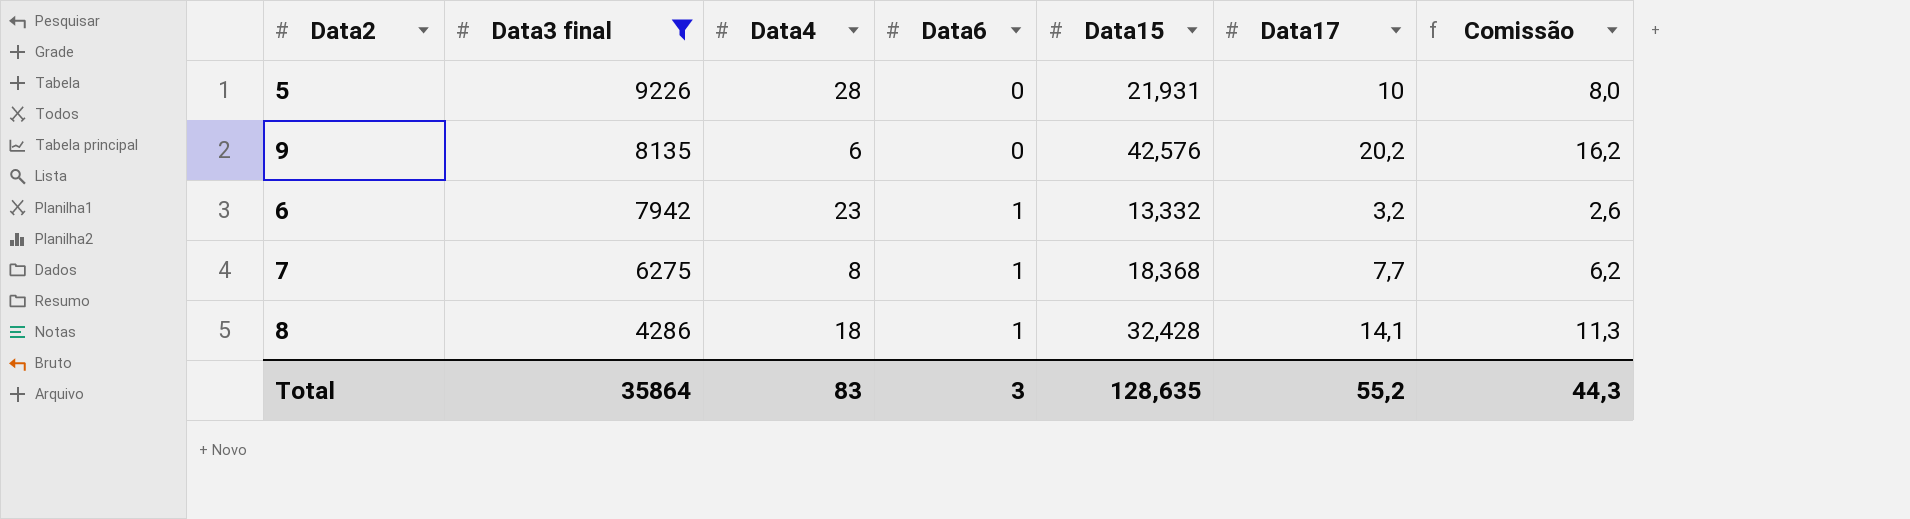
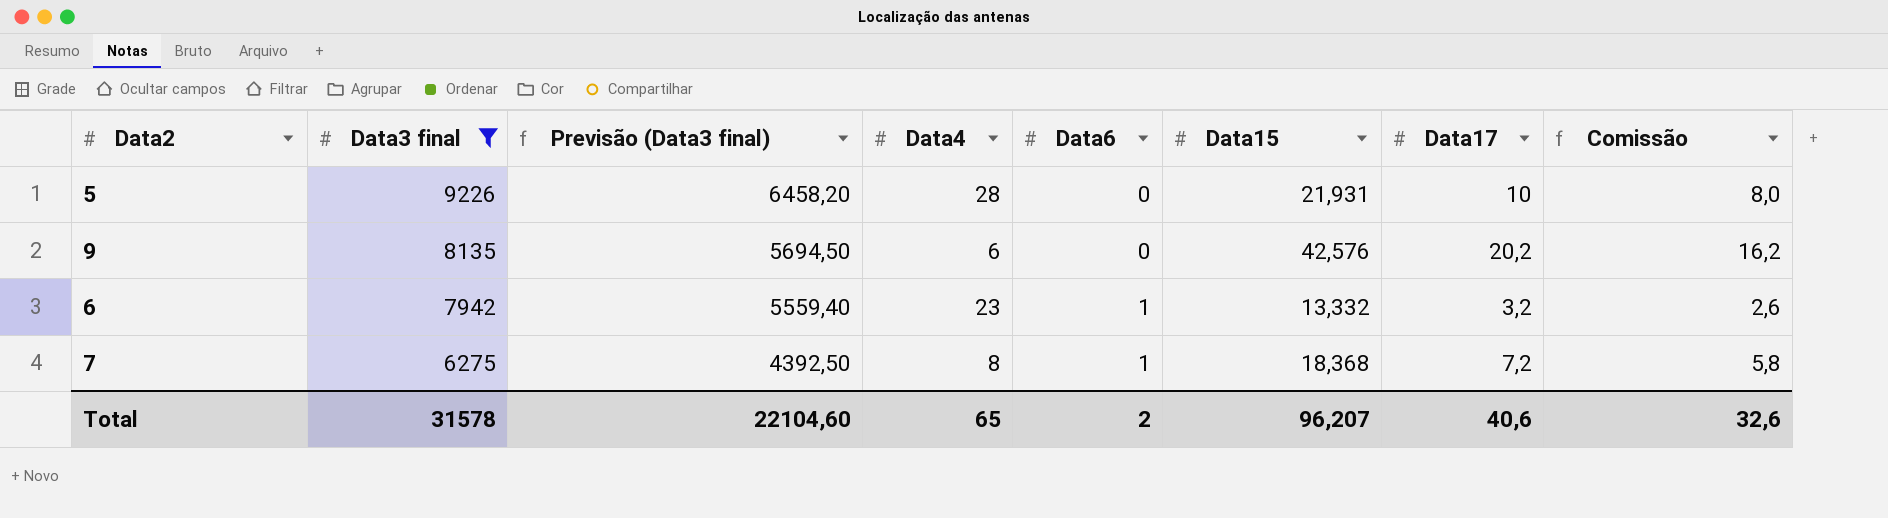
column Previsão (Data3 final) | formula: none -> [Data3 final] * 0,7
row 8: 4286 | 18 | 1 | 32,428 | 14,1 | 11,3 -> none
7 | Data17: 7,7 -> 7,2
7 | Comissão: 6,2 -> 5,8
Total | Data3 final: 35864 -> 31578
Total | Data4: 83 -> 65
Total | Data6: 3 -> 2
Total | Data15: 128,635 -> 96,207
Total | Data17: 55,2 -> 40,6
Total | Comissão: 44,3 -> 32,6

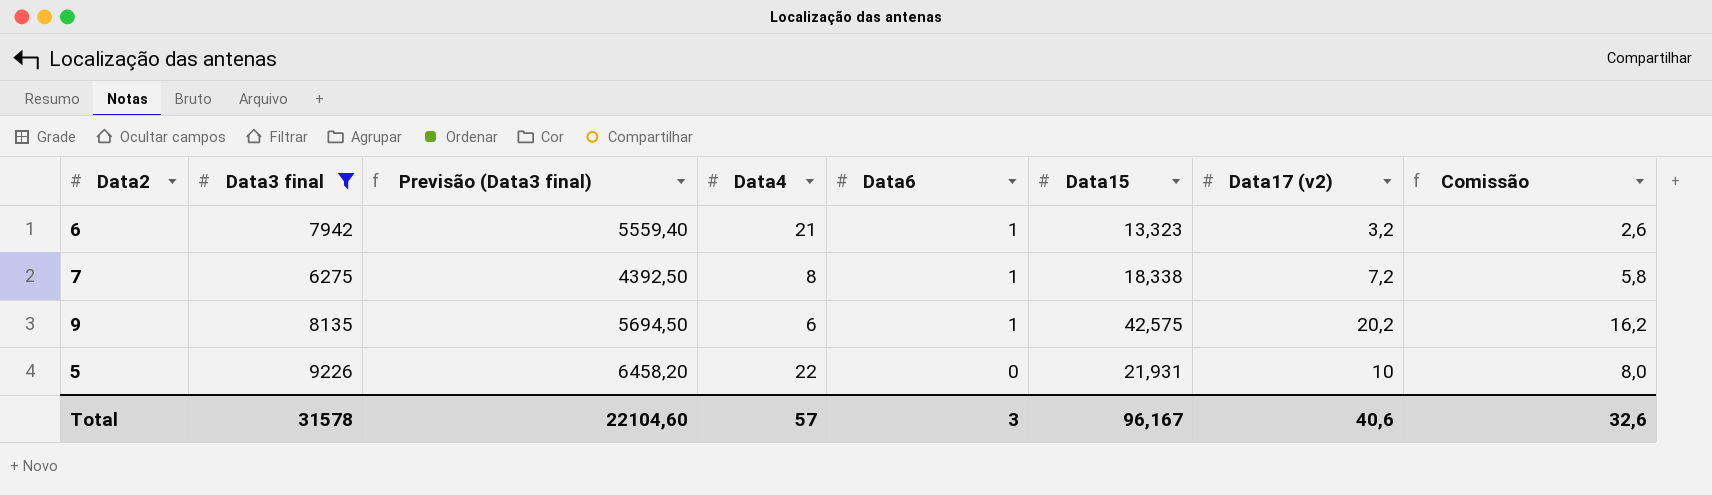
row order: Data3 final descending -> Data6 descending
column name: Data17 -> Data17 (v2)
6 | Data4: 23 -> 21
6 | Data15: 13,332 -> 13,323
7 | Data15: 18,368 -> 18,338
9 | Data6: 0 -> 1
9 | Data15: 42,576 -> 42,575
5 | Data4: 28 -> 22
Total | Data4: 65 -> 57
Total | Data6: 2 -> 3
Total | Data15: 96,207 -> 96,167

